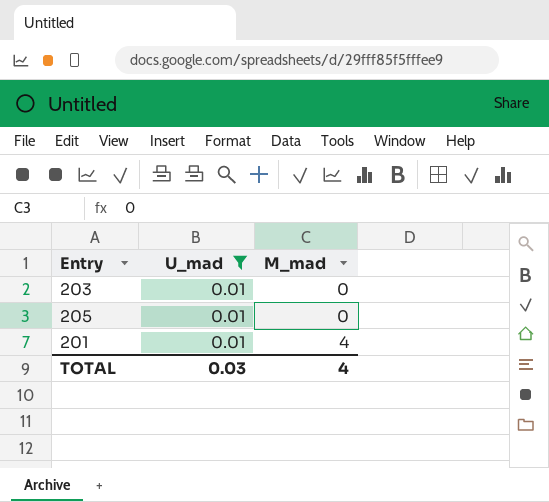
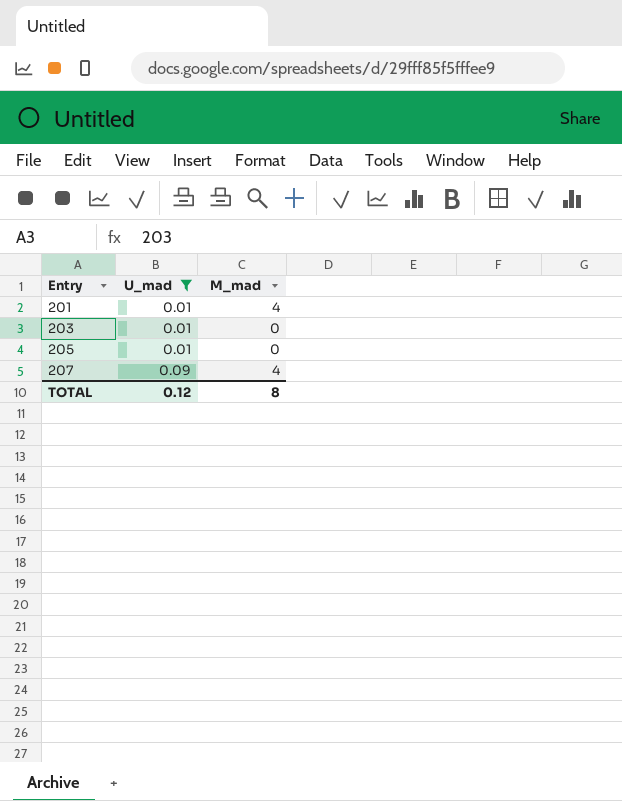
row order: M_mad ascending -> Entry ascending
row 207: none -> 0.09 | 4
TOTAL | U_mad: 0.03 -> 0.12
TOTAL | M_mad: 4 -> 8

